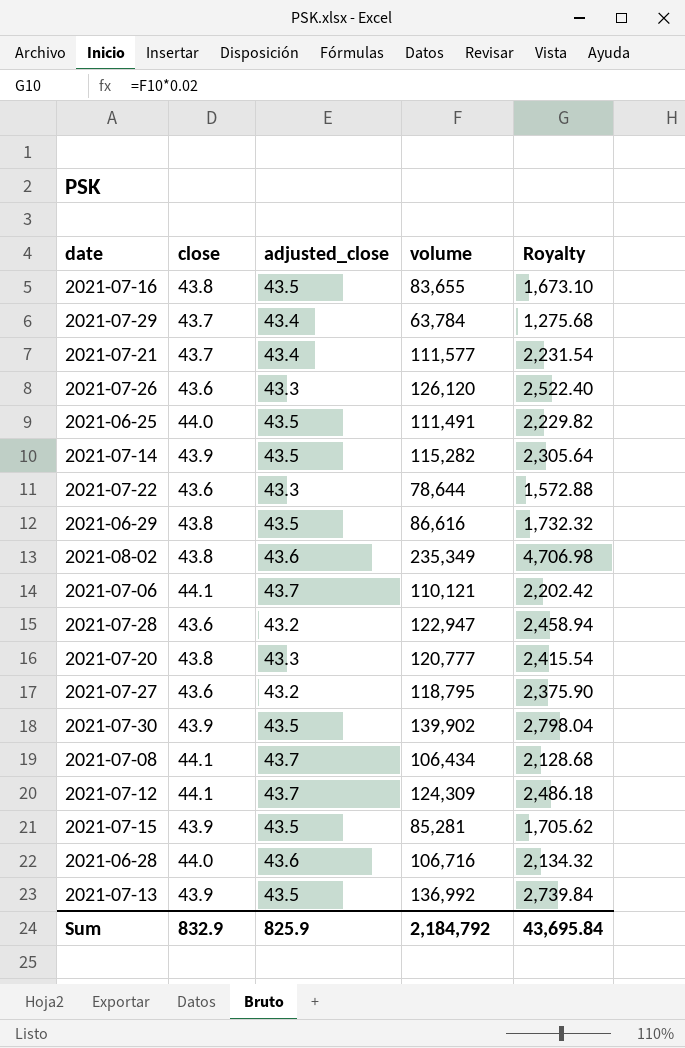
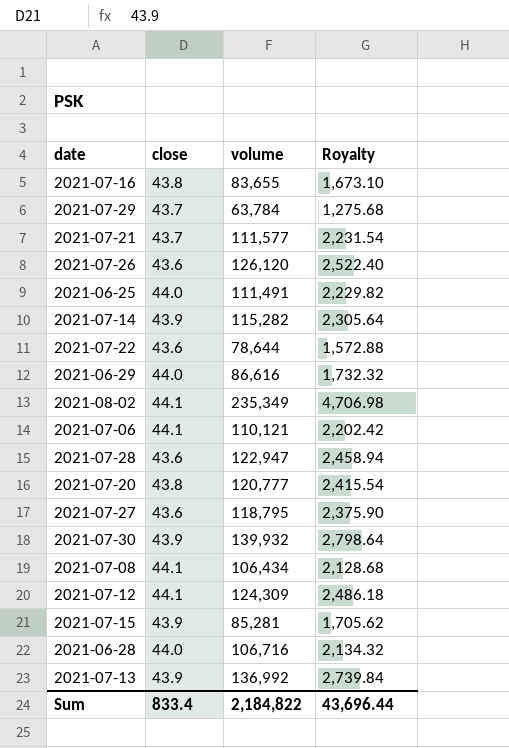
column adjusted_close | position: 3 -> none
2021-06-29 | close: 43.8 -> 44.0
2021-08-02 | close: 43.8 -> 44.1
2021-07-30 | volume: 139,902 -> 139,932
2021-07-30 | Royalty: 2,798.04 -> 2,798.64
Sum | close: 832.9 -> 833.4
Sum | volume: 2,184,792 -> 2,184,822
Sum | Royalty: 43,695.84 -> 43,696.44

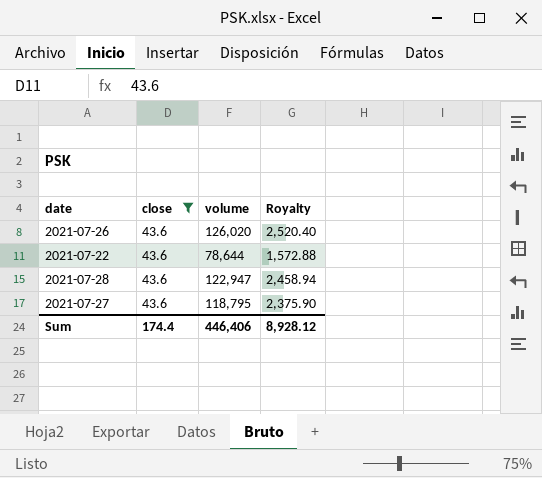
filter: none -> close = 43.6
2021-07-26 | volume: 126,120 -> 126,020
2021-07-26 | Royalty: 2,522.40 -> 2,520.40
Sum | close: 833.4 -> 174.4
Sum | volume: 2,184,822 -> 446,406
Sum | Royalty: 43,696.44 -> 8,928.12

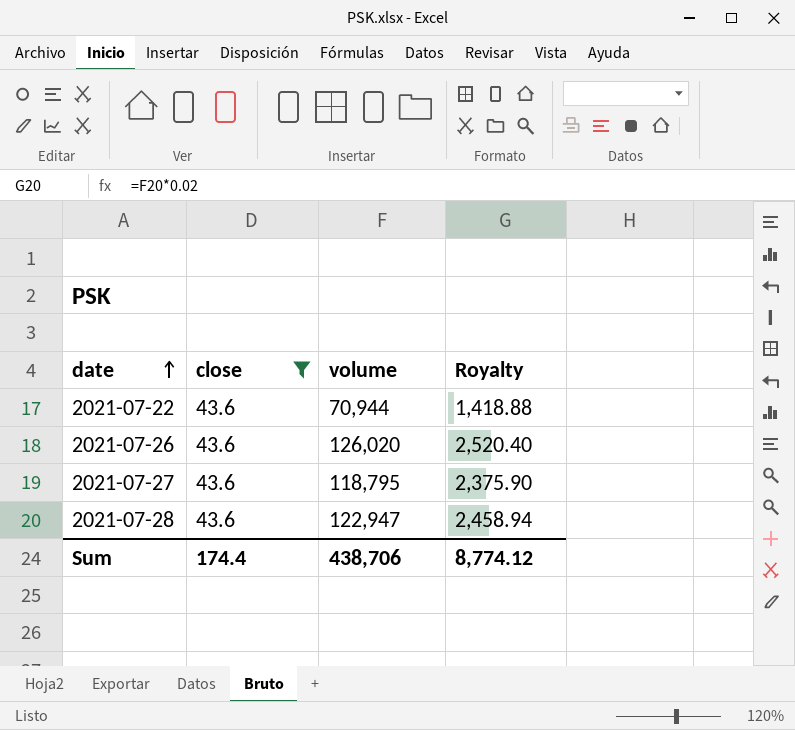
row order: none -> date ascending
2021-07-22 | volume: 78,644 -> 70,944
2021-07-22 | Royalty: 1,572.88 -> 1,418.88
Sum | volume: 446,406 -> 438,706
Sum | Royalty: 8,928.12 -> 8,774.12

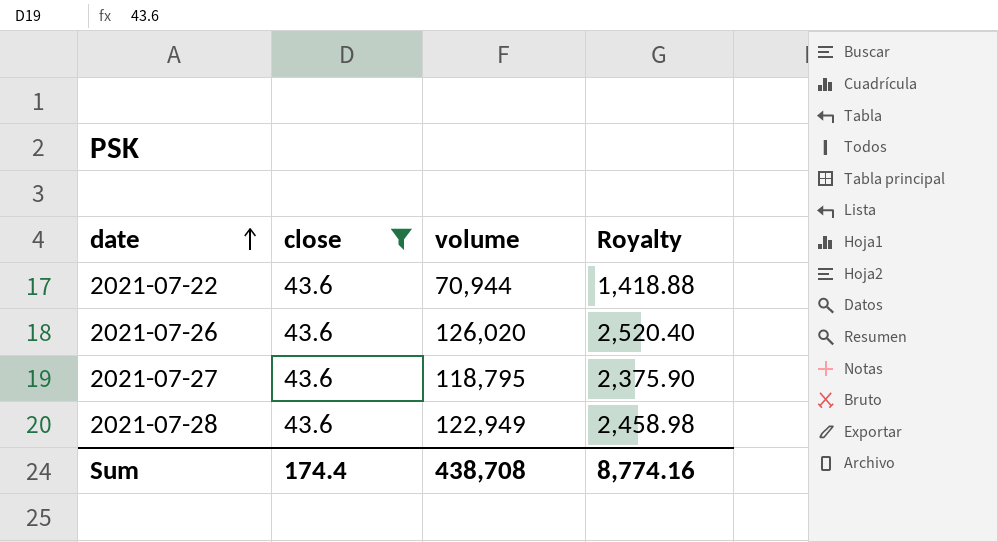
2021-07-28 | volume: 122,947 -> 122,949
2021-07-28 | Royalty: 2,458.94 -> 2,458.98
Sum | volume: 438,706 -> 438,708
Sum | Royalty: 8,774.12 -> 8,774.16

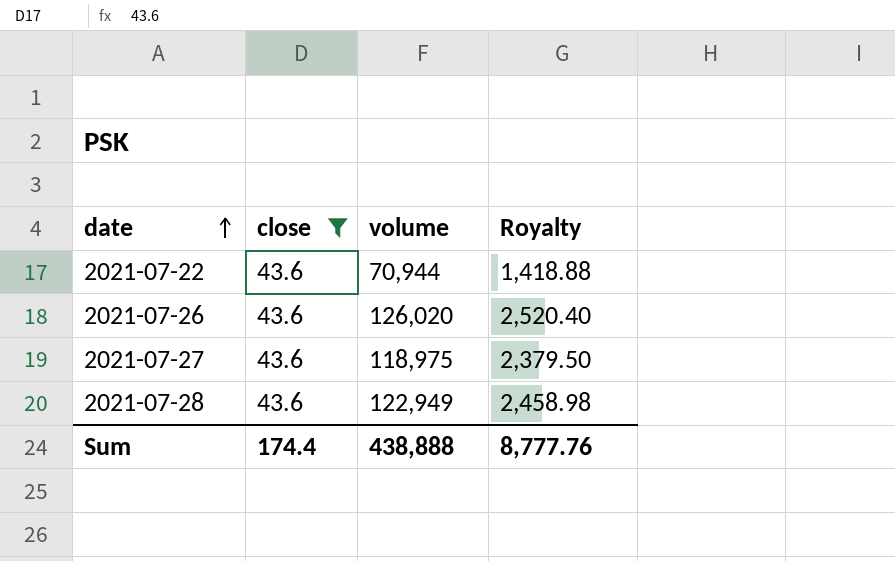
2021-07-27 | volume: 118,795 -> 118,975
2021-07-27 | Royalty: 2,375.90 -> 2,379.50
Sum | volume: 438,708 -> 438,888
Sum | Royalty: 8,774.16 -> 8,777.76

